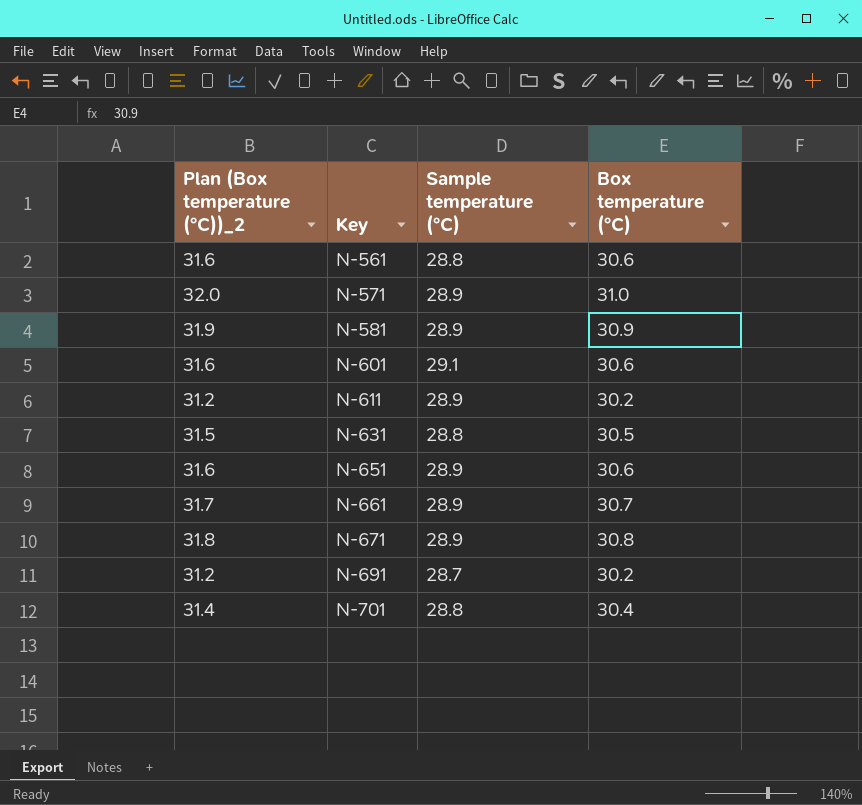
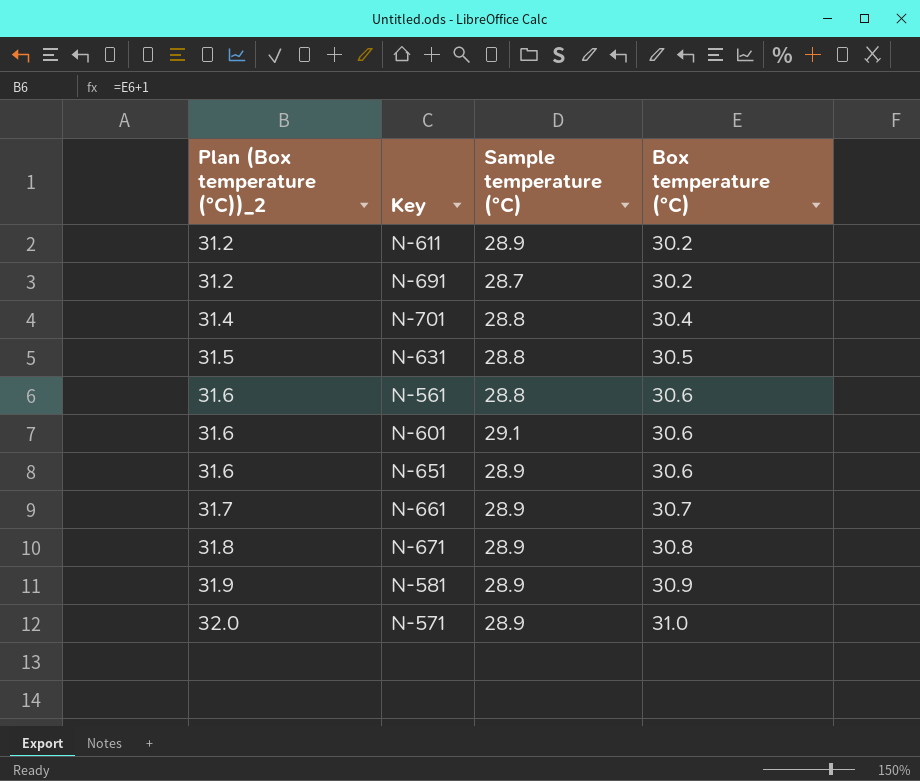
row order: Key ascending -> Plan (Box temperature (°C))_2 ascending

